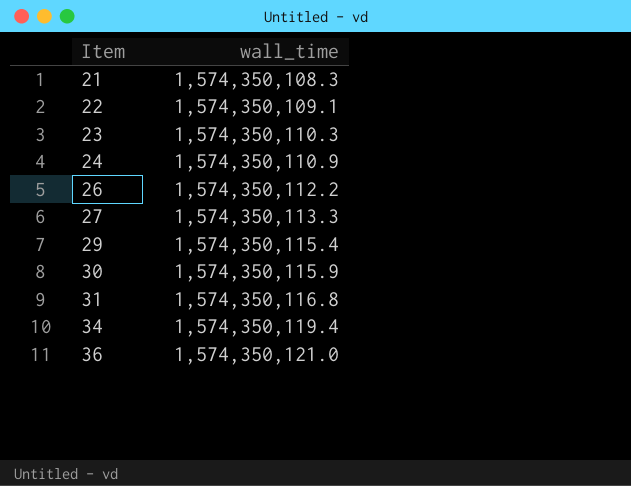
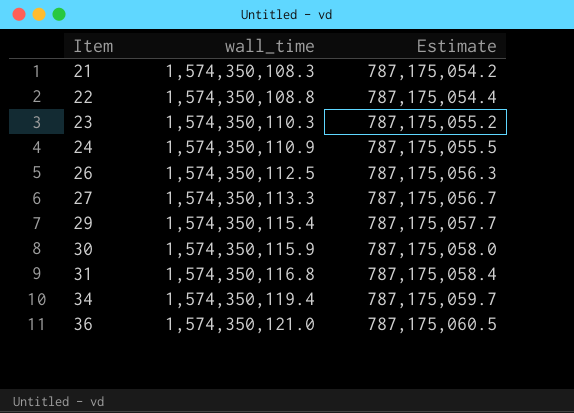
column Estimate | formula: none -> [wall_time] * 0.5
22 | wall_time: 1,574,350,109.1 -> 1,574,350,108.8
26 | wall_time: 1,574,350,112.2 -> 1,574,350,112.5

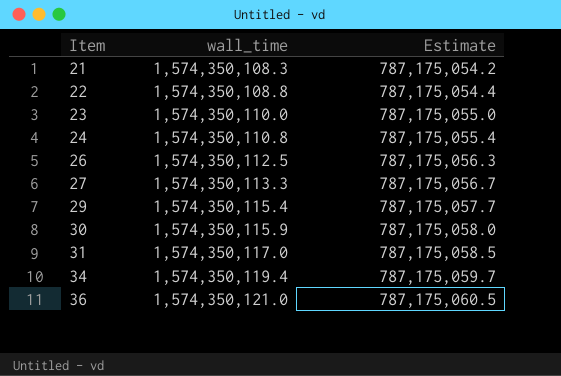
23 | wall_time: 1,574,350,110.3 -> 1,574,350,110.0
23 | Estimate: 787,175,055.2 -> 787,175,055.0
24 | wall_time: 1,574,350,110.9 -> 1,574,350,110.8
24 | Estimate: 787,175,055.5 -> 787,175,055.4
31 | wall_time: 1,574,350,116.8 -> 1,574,350,117.0
31 | Estimate: 787,175,058.4 -> 787,175,058.5

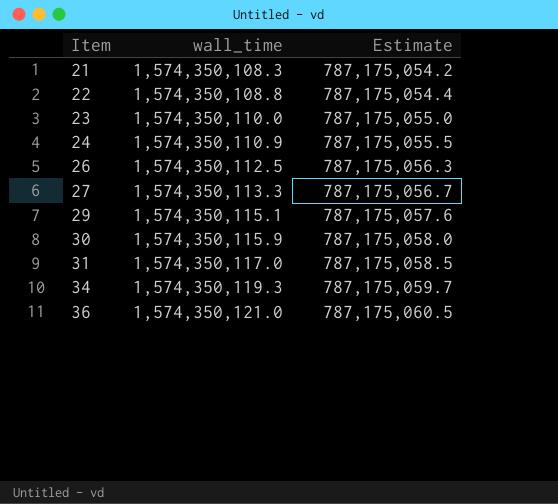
24 | wall_time: 1,574,350,110.8 -> 1,574,350,110.9
24 | Estimate: 787,175,055.4 -> 787,175,055.5
29 | wall_time: 1,574,350,115.4 -> 1,574,350,115.1
29 | Estimate: 787,175,057.7 -> 787,175,057.6
34 | wall_time: 1,574,350,119.4 -> 1,574,350,119.3

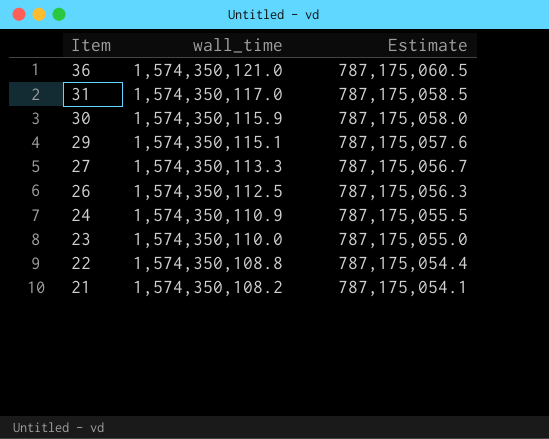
row order: Item ascending -> Item descending
row 34: 1,574,350,119.3 | 787,175,059.7 -> none
21 | wall_time: 1,574,350,108.3 -> 1,574,350,108.2
21 | Estimate: 787,175,054.2 -> 787,175,054.1

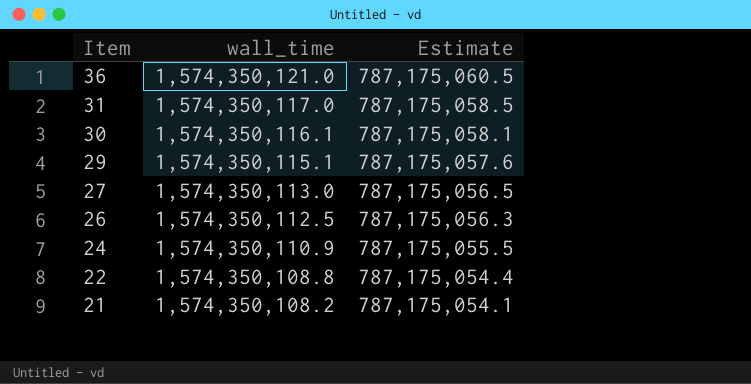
row 23: 1,574,350,110.0 | 787,175,055.0 -> none
30 | wall_time: 1,574,350,115.9 -> 1,574,350,116.1
30 | Estimate: 787,175,058.0 -> 787,175,058.1
27 | wall_time: 1,574,350,113.3 -> 1,574,350,113.0
27 | Estimate: 787,175,056.7 -> 787,175,056.5

